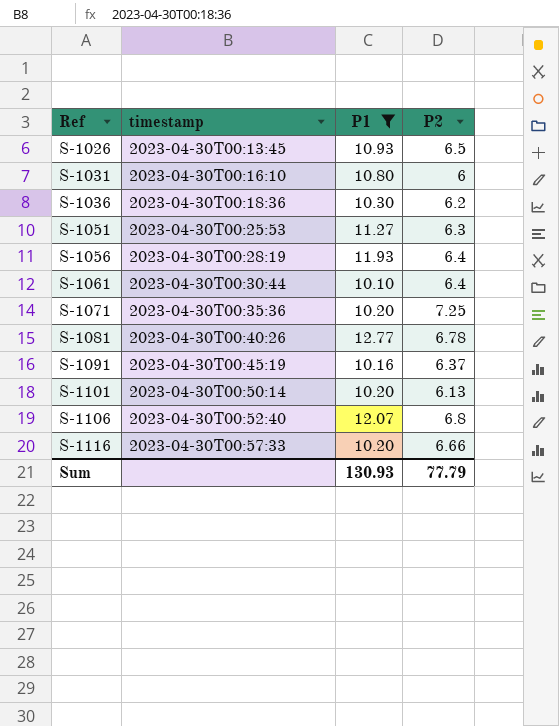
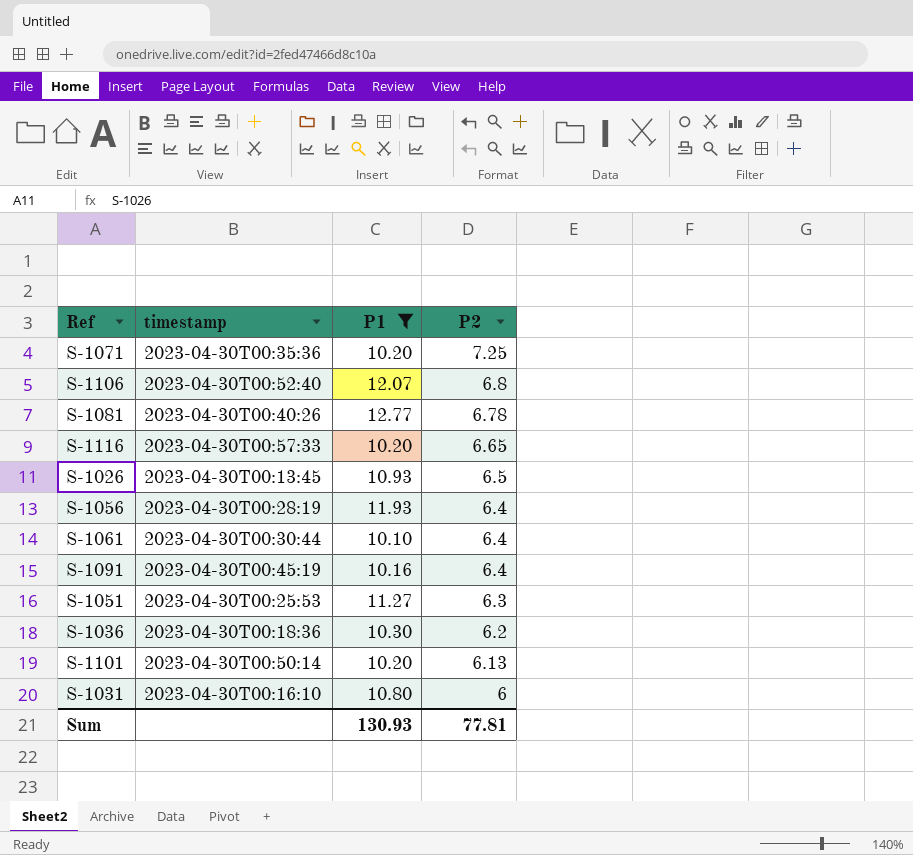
row order: Ref ascending -> P2 descending
S-1116 | P2: 6.66 -> 6.65
S-1091 | P2: 6.37 -> 6.4
Sum | P2: 77.79 -> 77.81

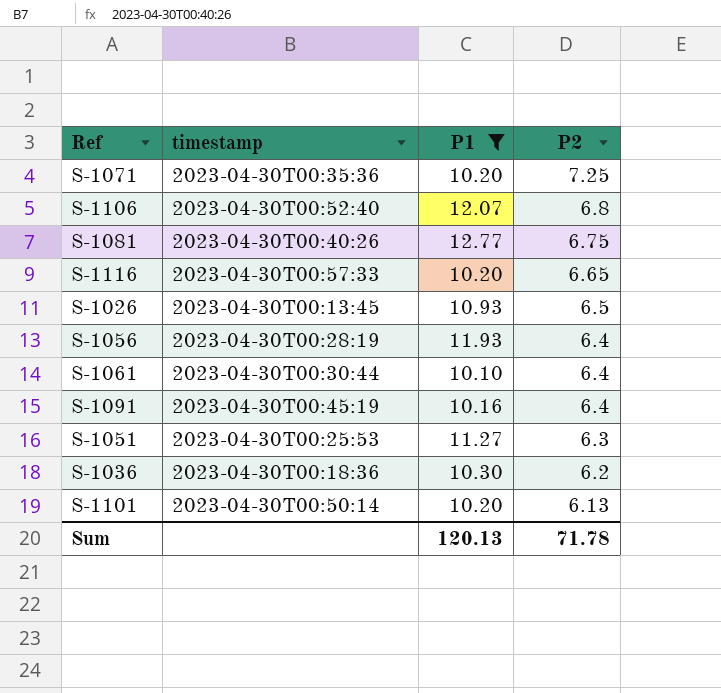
row S-1031: 2023-04-30T00:16:10 | 10.80 | 6 -> none
S-1081 | P2: 6.78 -> 6.75
Sum | P1: 130.93 -> 120.13
Sum | P2: 77.81 -> 71.78

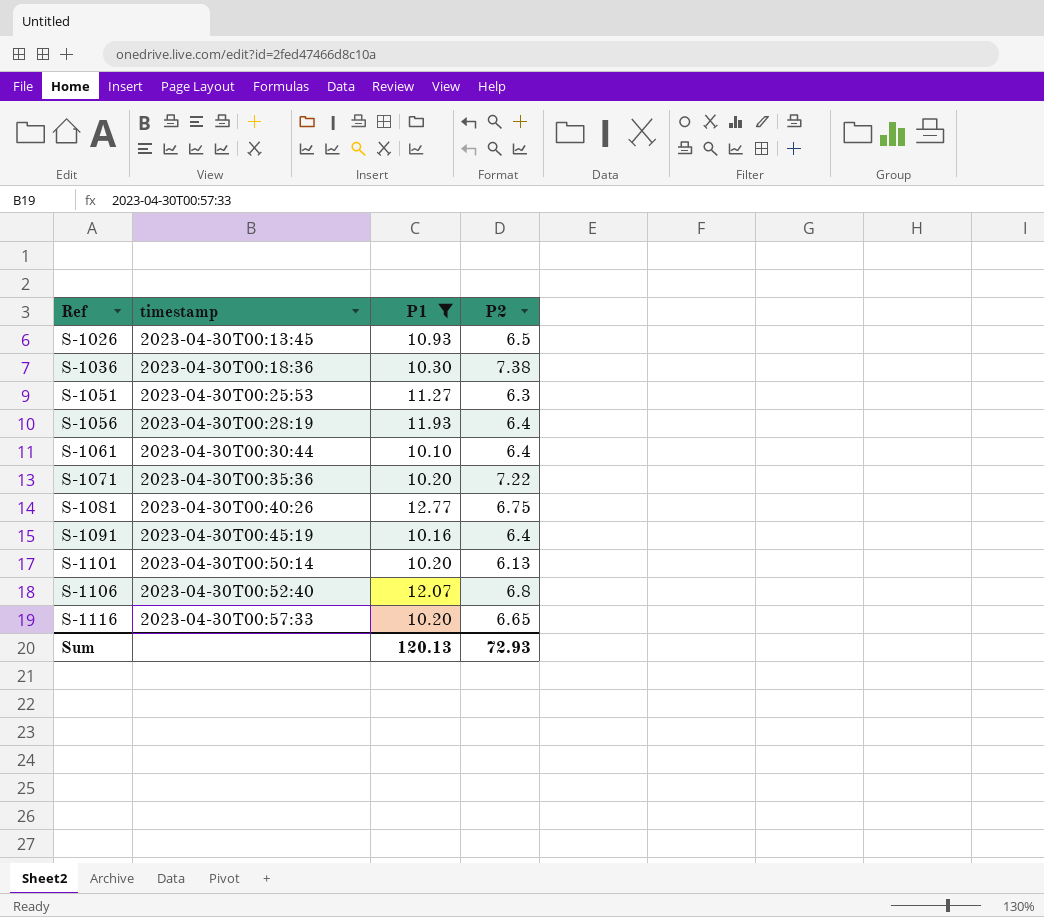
row order: P2 descending -> Ref ascending
S-1036 | P2: 6.2 -> 7.38
S-1071 | P2: 7.25 -> 7.22
Sum | P2: 71.78 -> 72.93

